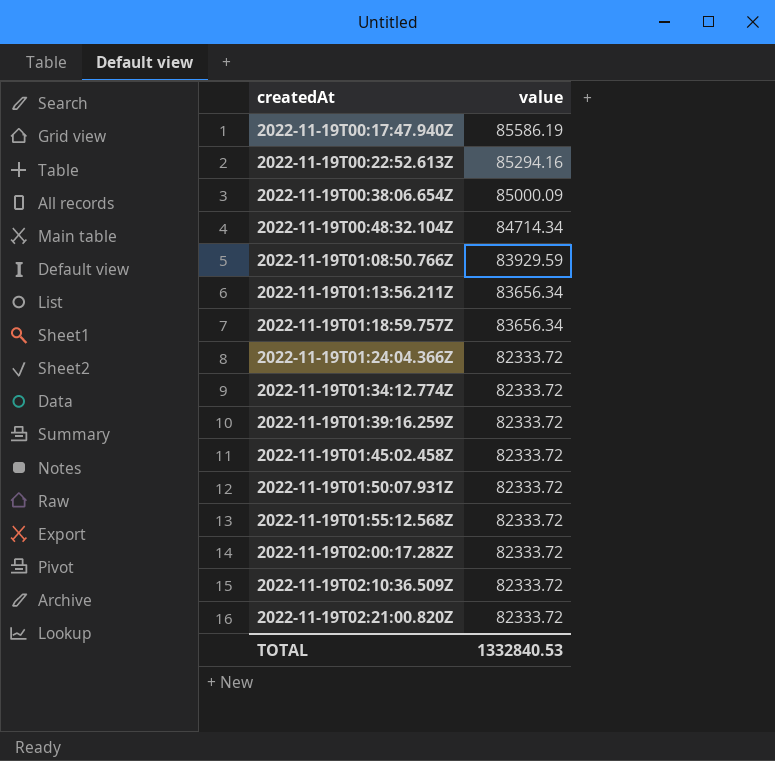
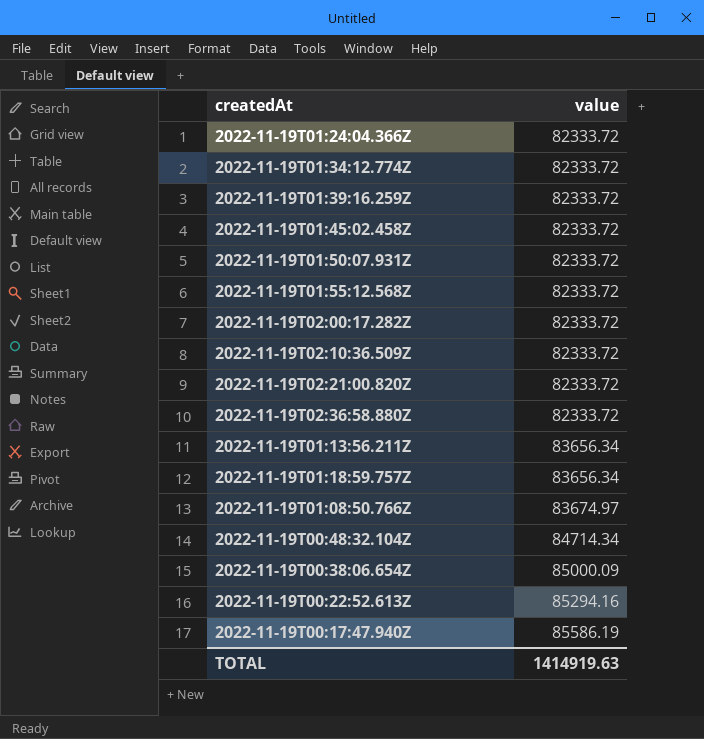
row order: createdAt ascending -> value ascending
row 2022-11-19T02:36:58.880Z: none -> 82333.72
2022-11-19T01:08:50.766Z | value: 83929.59 -> 83674.97
TOTAL | value: 1332840.53 -> 1414919.63

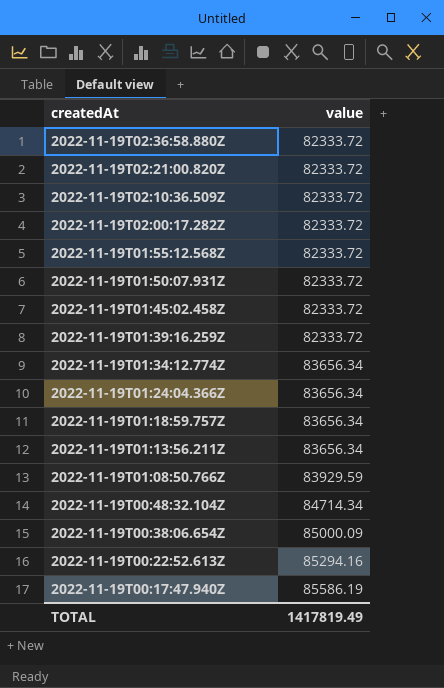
row order: value ascending -> createdAt descending
2022-11-19T01:34:12.774Z | value: 82333.72 -> 83656.34
2022-11-19T01:24:04.366Z | value: 82333.72 -> 83656.34
2022-11-19T01:08:50.766Z | value: 83674.97 -> 83929.59
TOTAL | value: 1414919.63 -> 1417819.49

